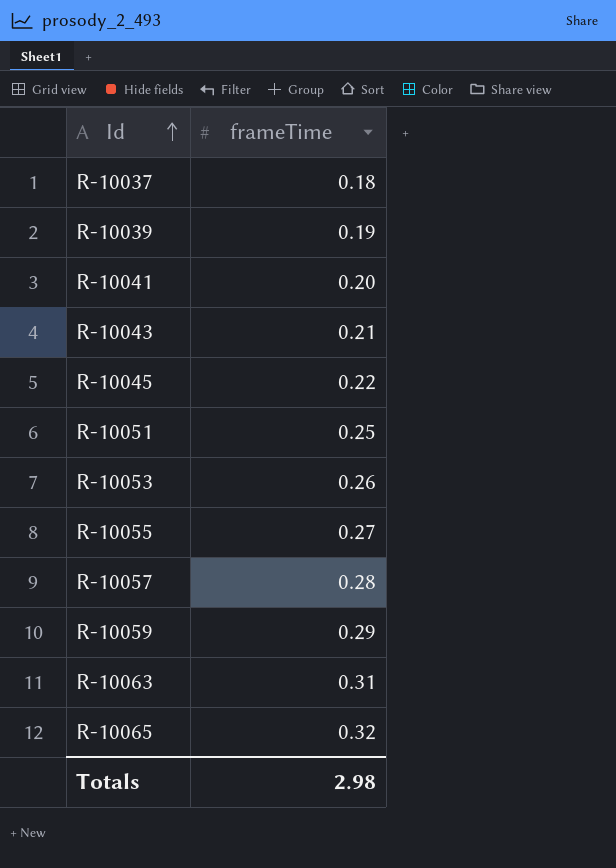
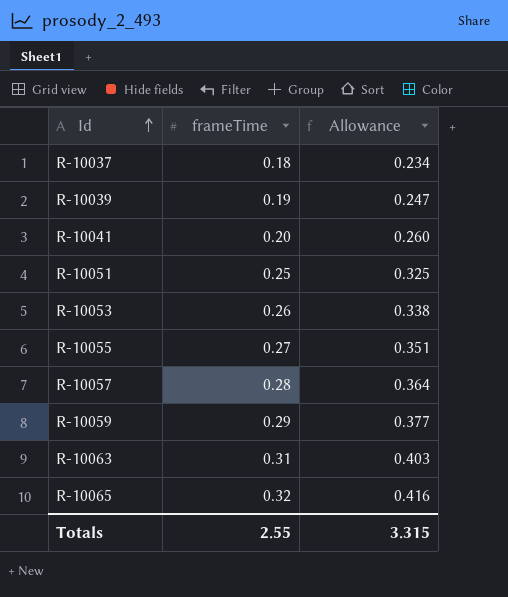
column Allowance | formula: none -> [frameTime] * 1.3
row R-10043: 0.21 -> none
row R-10045: 0.22 -> none
Totals | frameTime: 2.98 -> 2.55

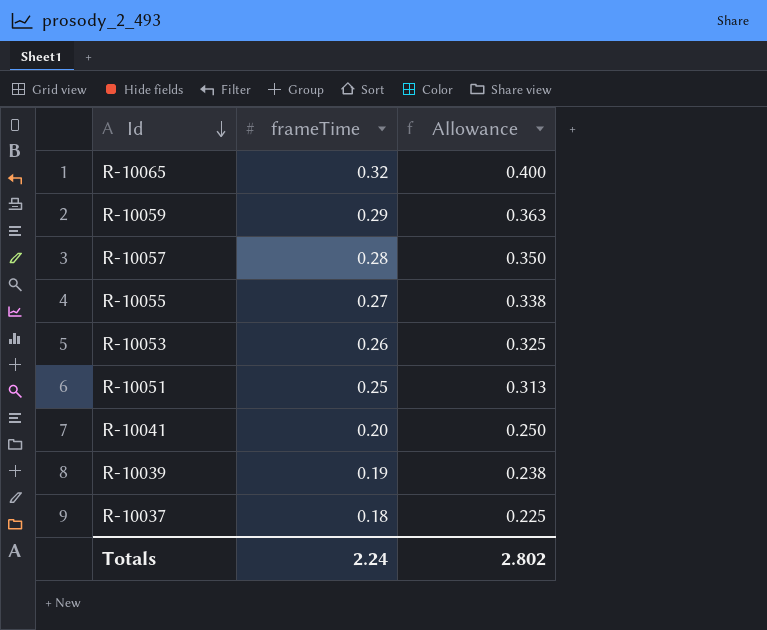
row order: Id ascending -> Id descending
column Allowance | formula: [frameTime] * 1.3 -> [frameTime] * 1.25
row R-10063: 0.31 | 0.403 -> none
Totals | frameTime: 2.55 -> 2.24
Totals | Allowance: 3.315 -> 2.802

